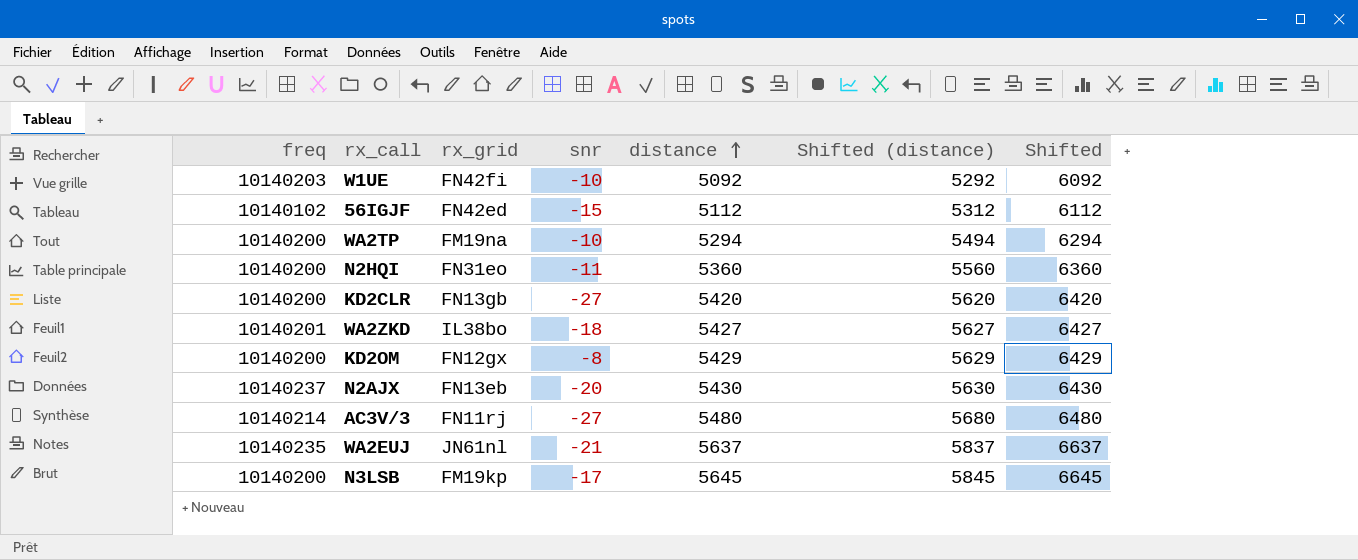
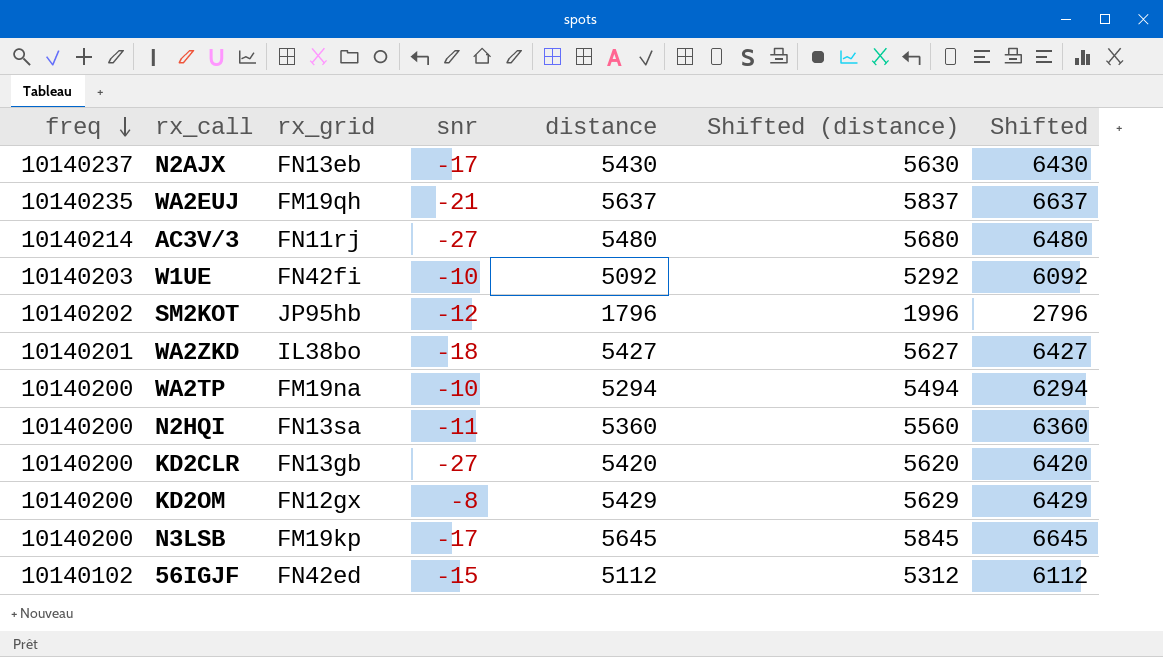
row order: distance ascending -> freq descending
N2AJX | snr: -20 -> -17
WA2EUJ | rx_grid: JN61nl -> FM19qh
row SM2KOT: none -> 10140202 | JP95hb | -12 | 1796 | 1996 | 2796
N2HQI | rx_grid: FN31eo -> FN13sa

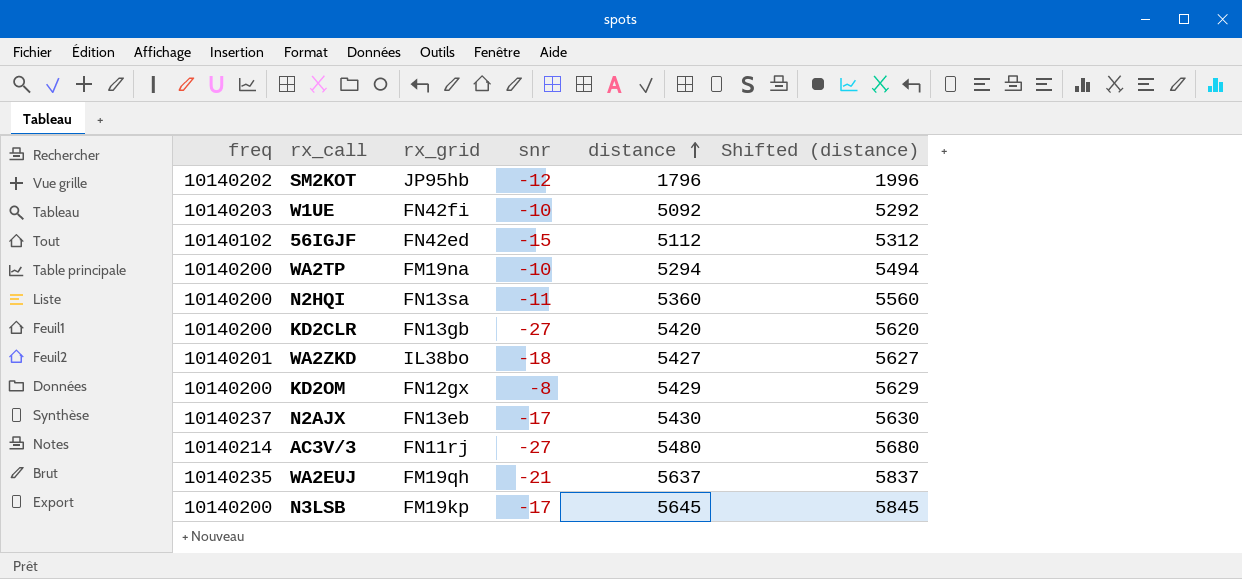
row order: freq descending -> distance ascending
column Shifted | formula: [distance] + 1000 -> none

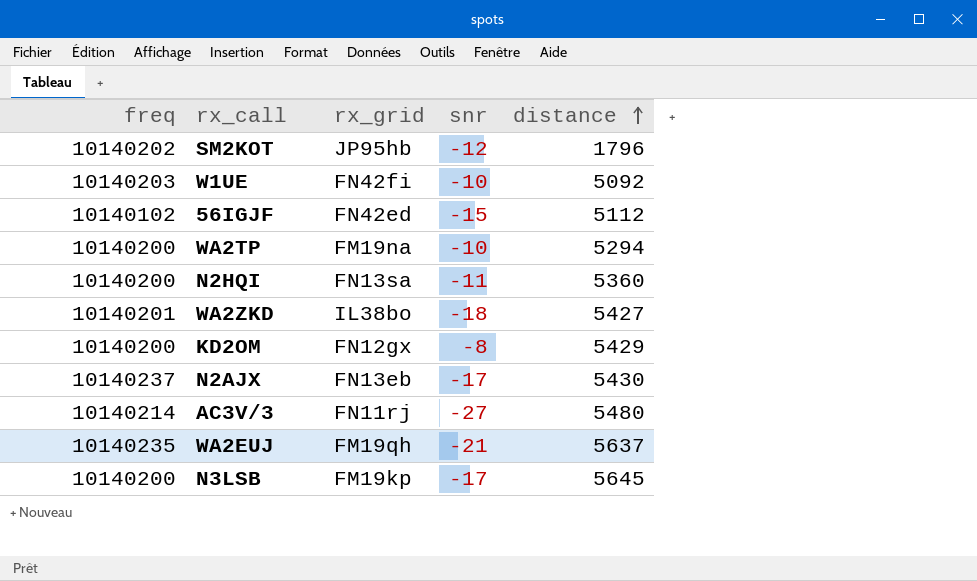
column Shifted (distance) | formula: [distance] + 200 -> none
row KD2CLR: 10140200 | FN13gb | -27 | 5420 | 5620 -> none

